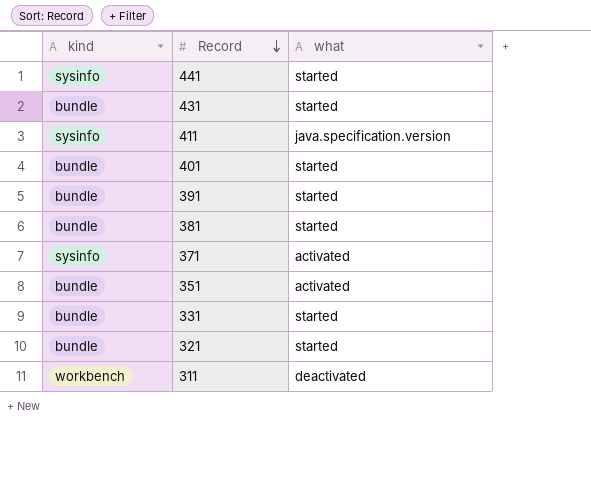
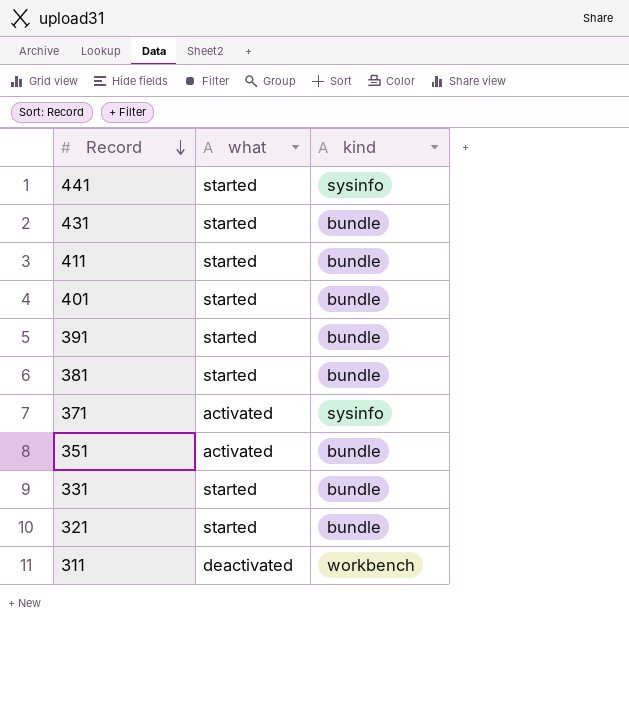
column kind | position: 1 -> 3
411 | what: java.specification.version -> started
411 | kind: sysinfo -> bundle

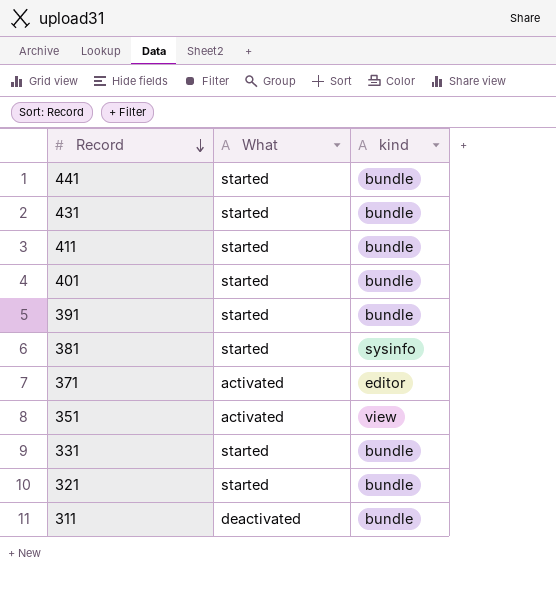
column name: what -> What
441 | kind: sysinfo -> bundle
381 | kind: bundle -> sysinfo
371 | kind: sysinfo -> editor
351 | kind: bundle -> view
311 | kind: workbench -> bundle

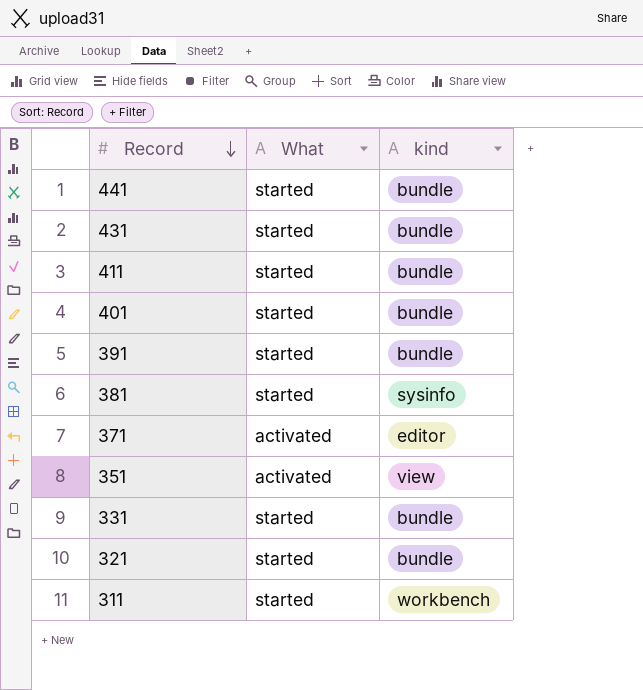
311 | What: deactivated -> started
311 | kind: bundle -> workbench

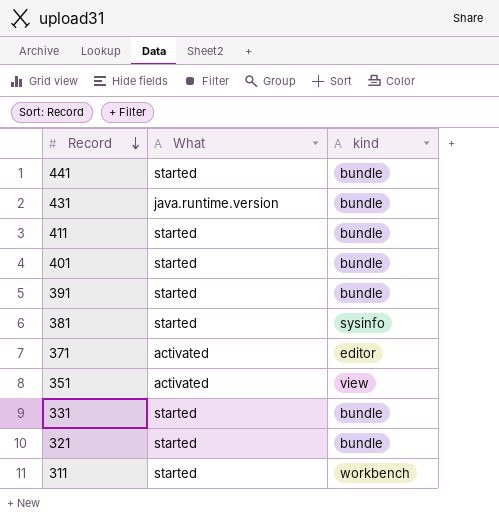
431 | What: started -> java.runtime.version

